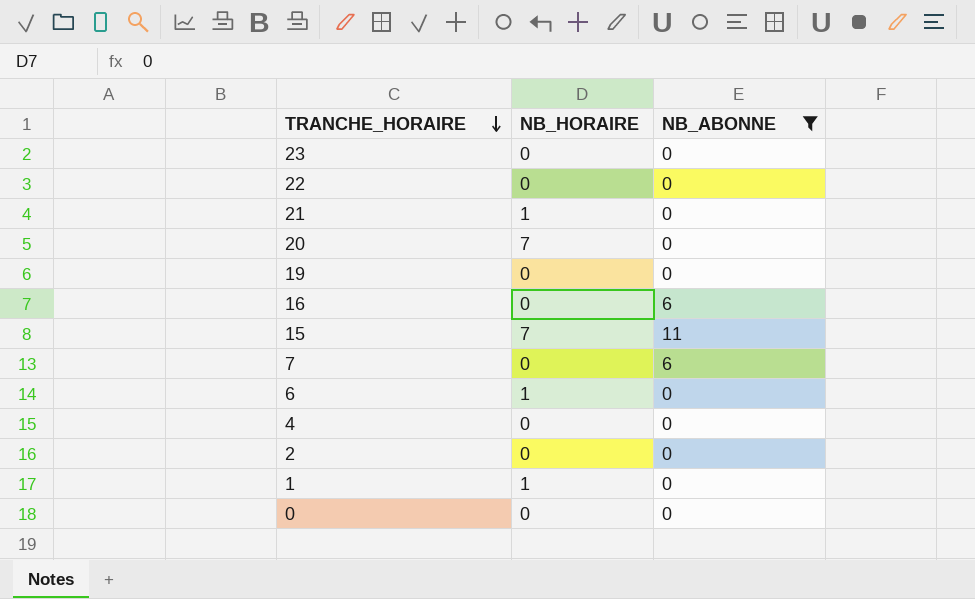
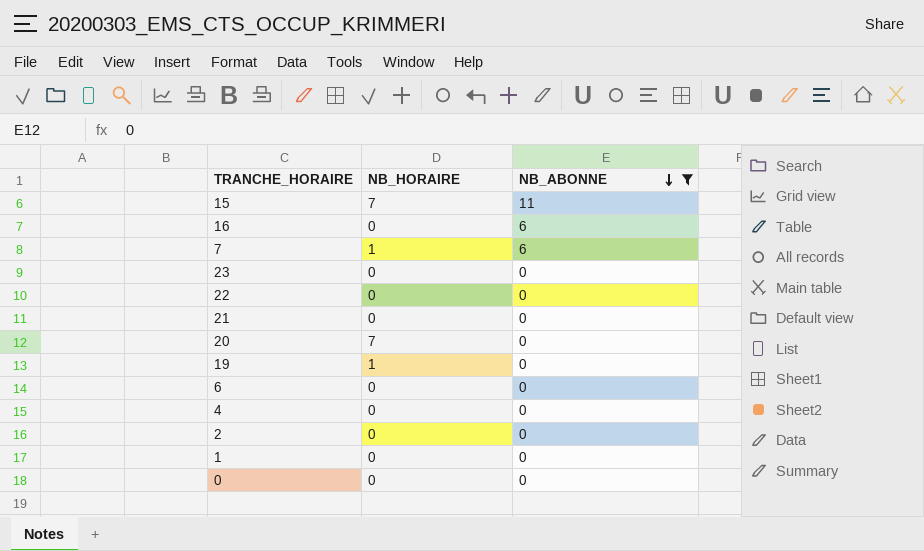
row order: TRANCHE_HORAIRE descending -> NB_ABONNE descending
7 | NB_HORAIRE: 0 -> 1
21 | NB_HORAIRE: 1 -> 0
19 | NB_HORAIRE: 0 -> 1
6 | NB_HORAIRE: 1 -> 0
1 | NB_HORAIRE: 1 -> 0

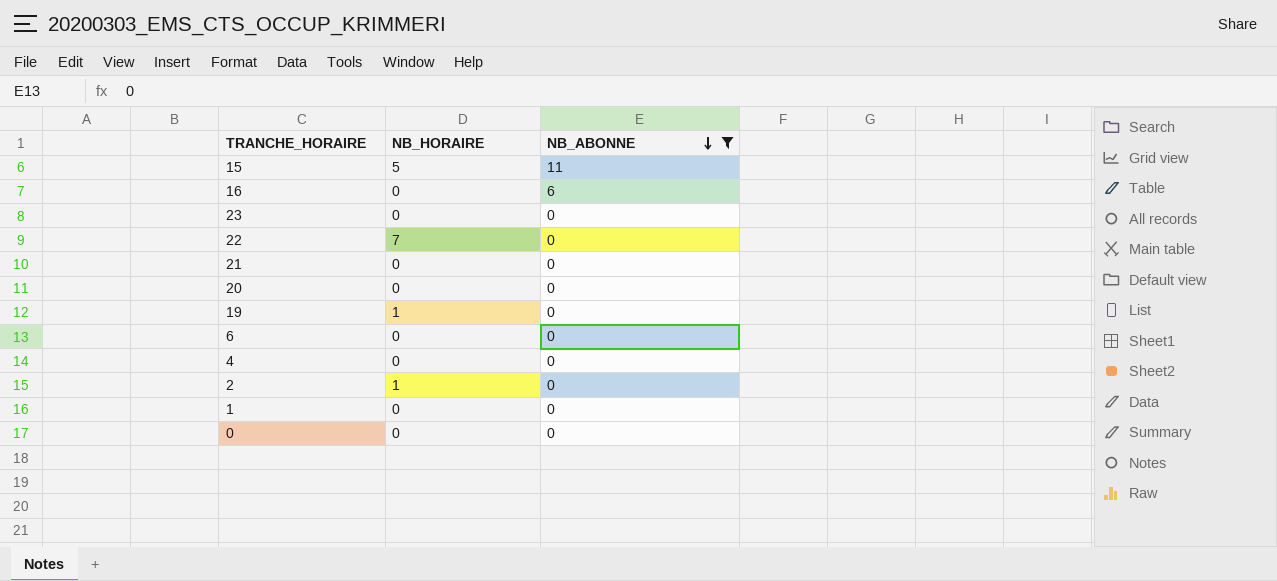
row 7: 1 | 6 -> none
15 | NB_HORAIRE: 7 -> 5
22 | NB_HORAIRE: 0 -> 7
20 | NB_HORAIRE: 7 -> 0
2 | NB_HORAIRE: 0 -> 1

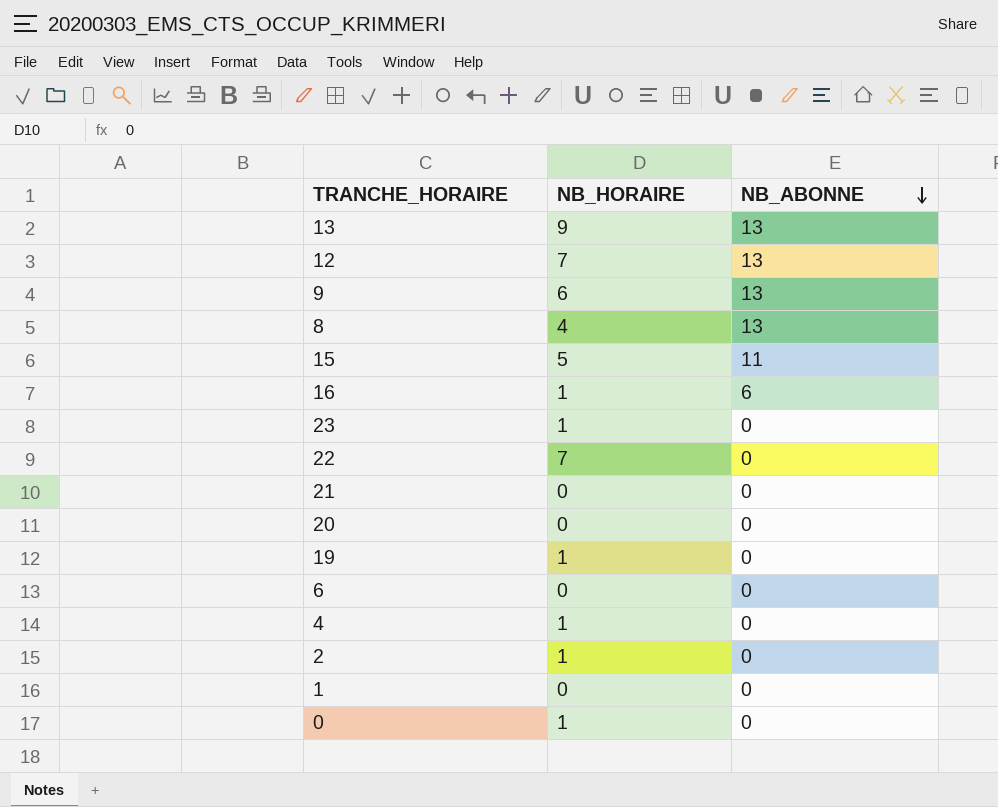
filter: NB_ABONNE != 13 -> none
16 | NB_HORAIRE: 0 -> 1
23 | NB_HORAIRE: 0 -> 1
4 | NB_HORAIRE: 0 -> 1
0 | NB_HORAIRE: 0 -> 1

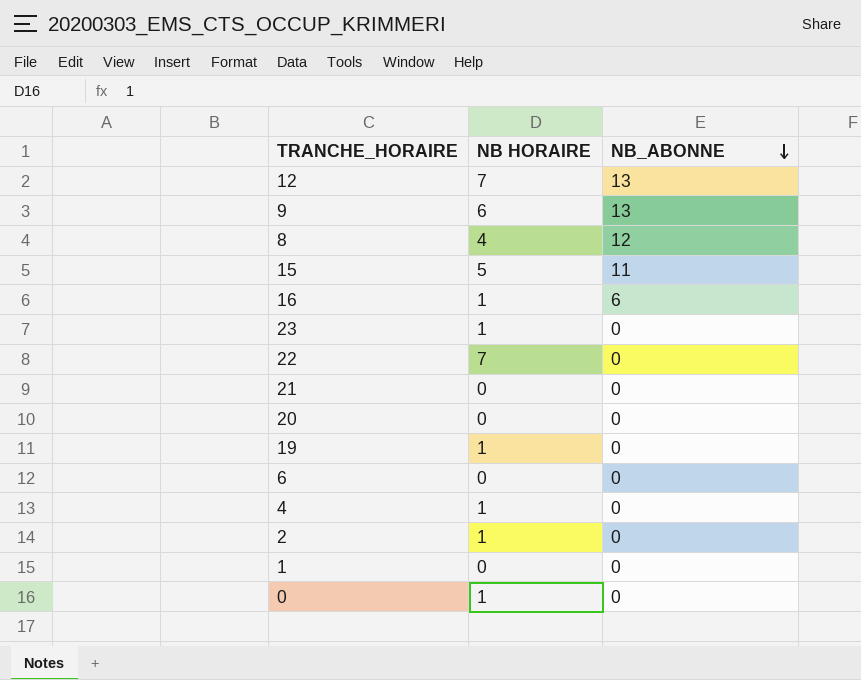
column name: NB_HORAIRE -> NB HORAIRE
row 13: 9 | 13 -> none
8 | NB_ABONNE: 13 -> 12

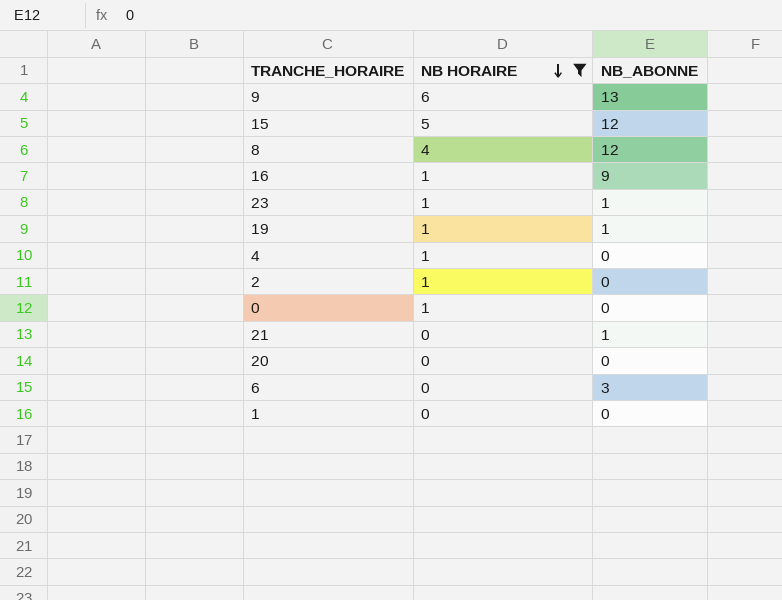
filter: none -> NB HORAIRE != 7
row order: NB_ABONNE descending -> NB HORAIRE descending
15 | NB_ABONNE: 11 -> 12
16 | NB_ABONNE: 6 -> 9
23 | NB_ABONNE: 0 -> 1
19 | NB_ABONNE: 0 -> 1
21 | NB_ABONNE: 0 -> 1
6 | NB_ABONNE: 0 -> 3

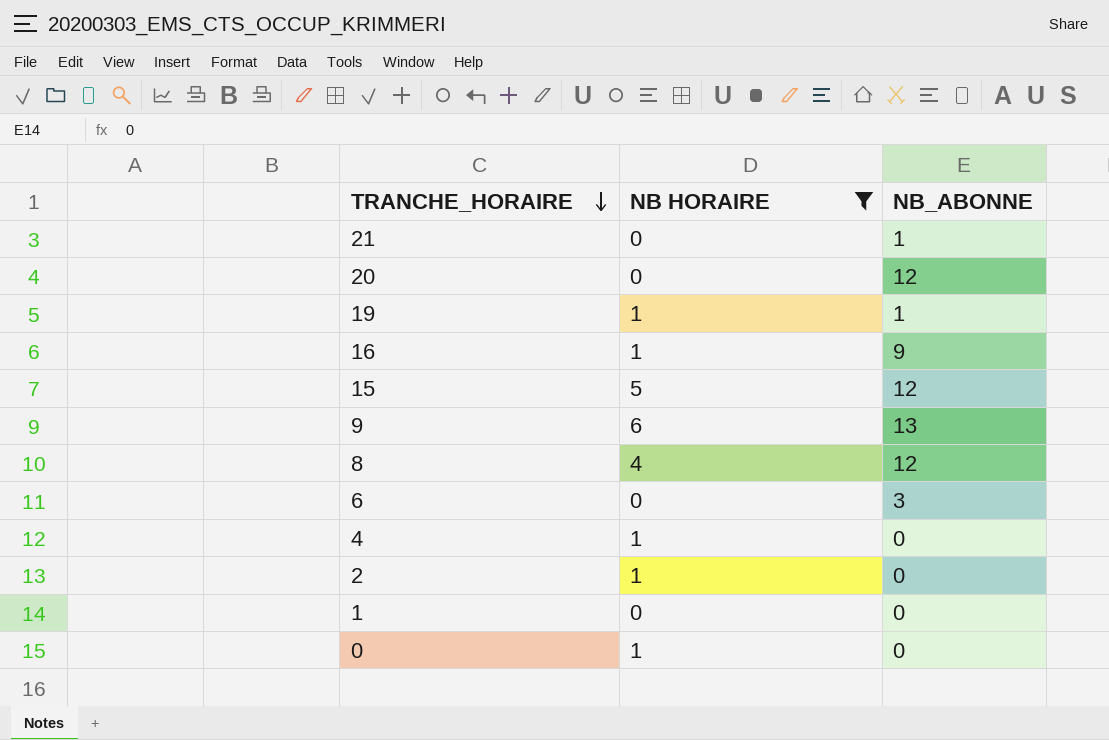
row order: NB HORAIRE descending -> TRANCHE_HORAIRE descending
row 23: 1 | 1 -> none
20 | NB_ABONNE: 0 -> 12

